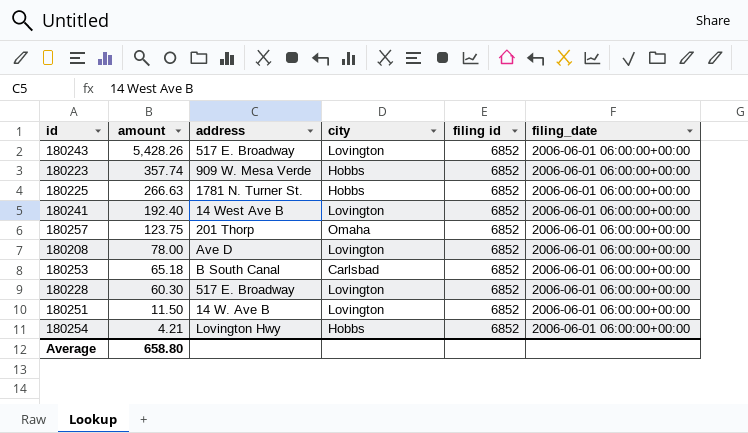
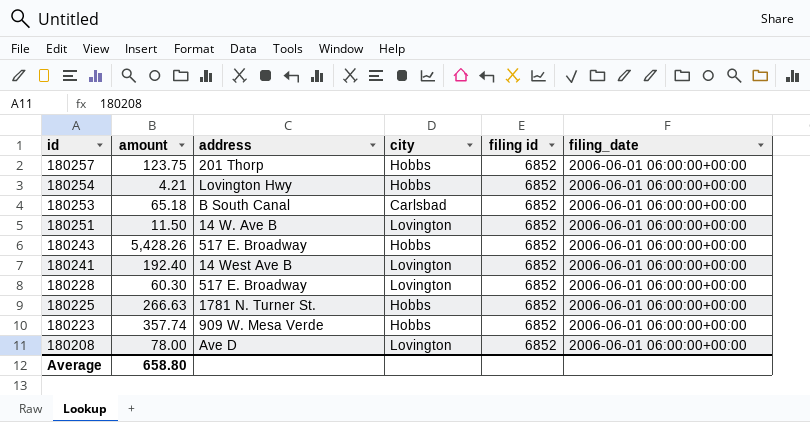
row order: amount descending -> id descending
180257 | city: Omaha -> Hobbs
180243 | city: Lovington -> Hobbs

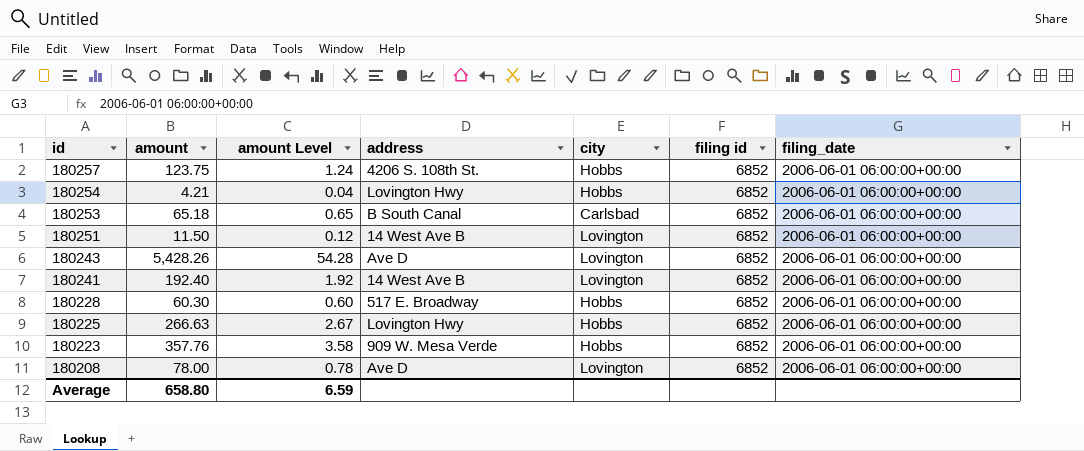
column amount Level | formula: none -> [amount] * 0.01
180257 | address: 201 Thorp -> 4206 S. 108th St.
180251 | address: 14 W. Ave B -> 14 West Ave B
180243 | address: 517 E. Broadway -> Ave D
180243 | city: Hobbs -> Lovington
180228 | city: Lovington -> Hobbs
180225 | address: 1781 N. Turner St. -> Lovington Hwy
180223 | amount: 357.74 -> 357.76

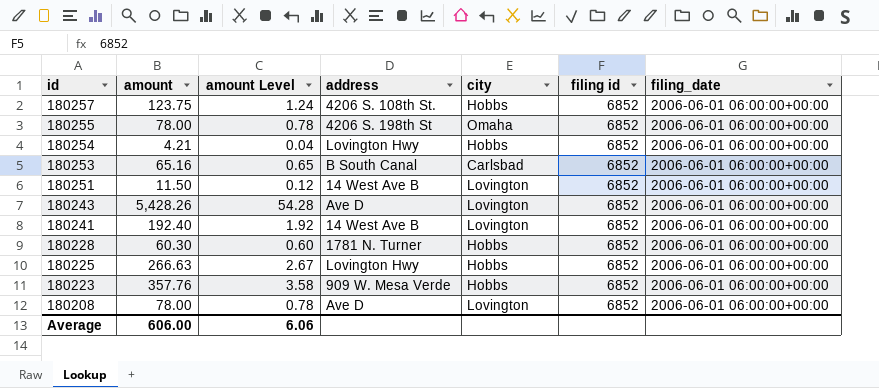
row 180255: none -> 78.00 | 0.78 | 4206 S. 198th St | Omaha | 6852 | 2006-06-01 06:00:00+00:00
180253 | amount: 65.18 -> 65.16
180228 | address: 517 E. Broadway -> 1781 N. Turner
Average | amount: 658.80 -> 606.00
Average | amount Level: 6.59 -> 6.06

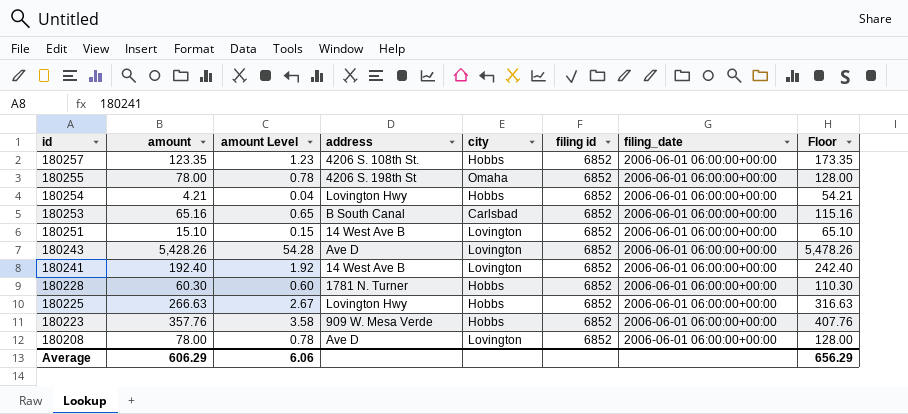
column Floor | formula: none -> [amount] + 50
180257 | amount: 123.75 -> 123.35
180257 | amount Level: 1.24 -> 1.23
180251 | amount: 11.50 -> 15.10
180251 | amount Level: 0.12 -> 0.15
Average | amount: 606.00 -> 606.29

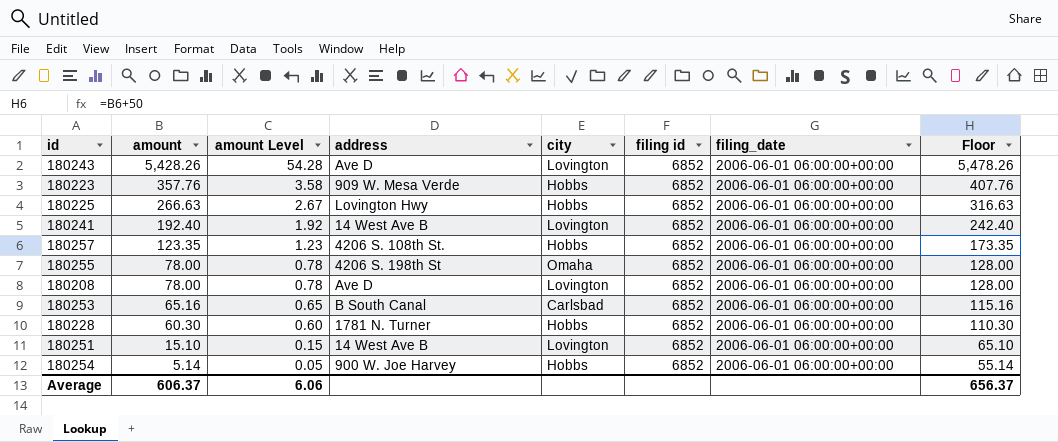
row order: id descending -> amount descending
180254 | amount: 4.21 -> 5.14
180254 | amount Level: 0.04 -> 0.05
180254 | address: Lovington Hwy -> 900 W. Joe Harvey
180254 | Floor: 54.21 -> 55.14
Average | amount: 606.29 -> 606.37
Average | Floor: 656.29 -> 656.37

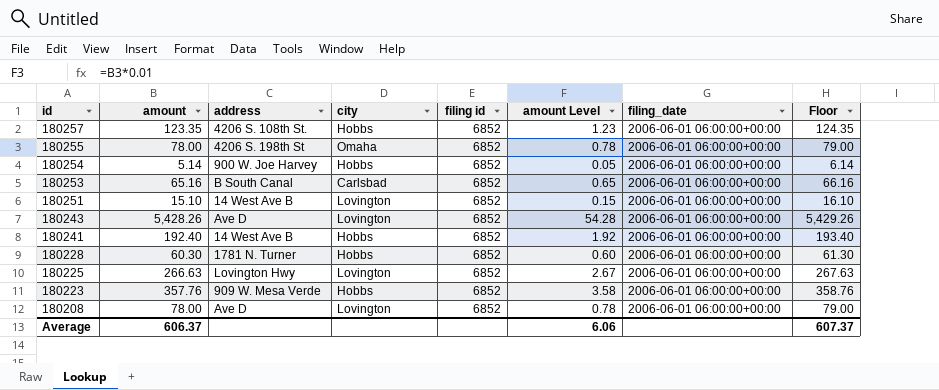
row order: amount descending -> id descending
column amount Level | position: 3 -> 6
column Floor | formula: [amount] + 50 -> [amount] + 1
180241 | city: Lovington -> Hobbs
180225 | city: Hobbs -> Lovington
Average | Floor: 656.37 -> 607.37

